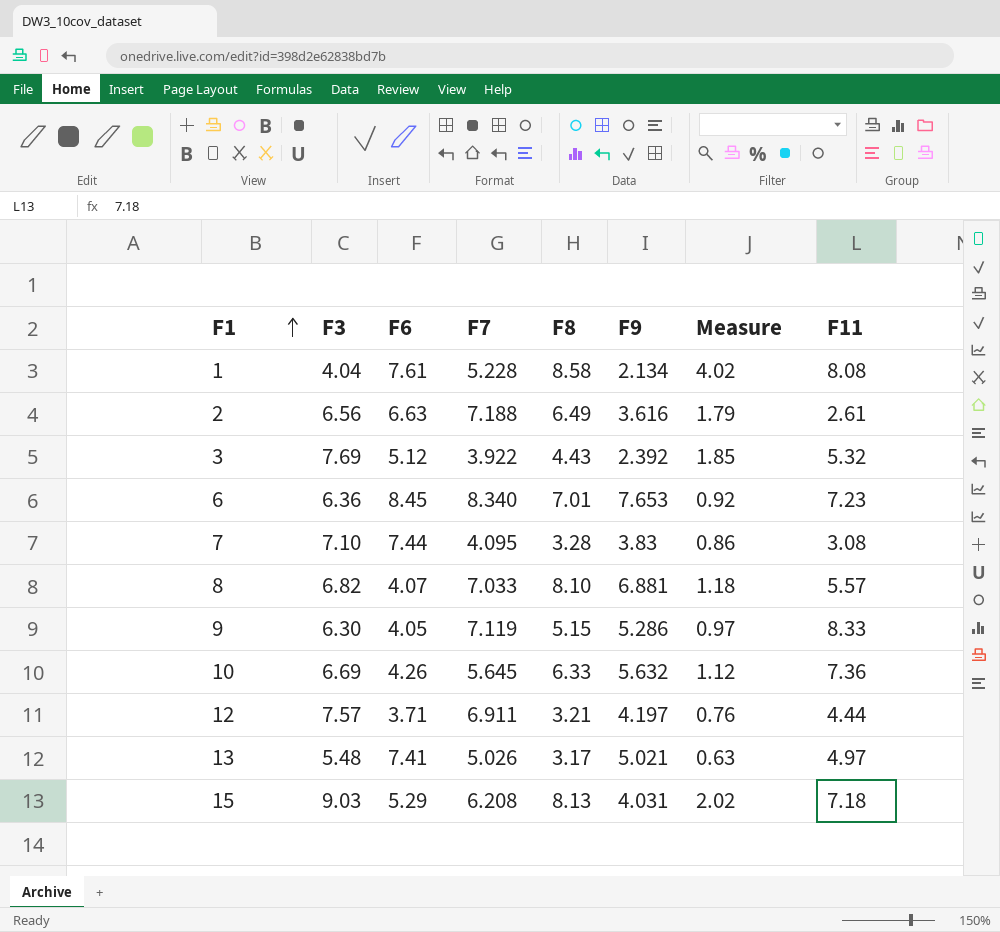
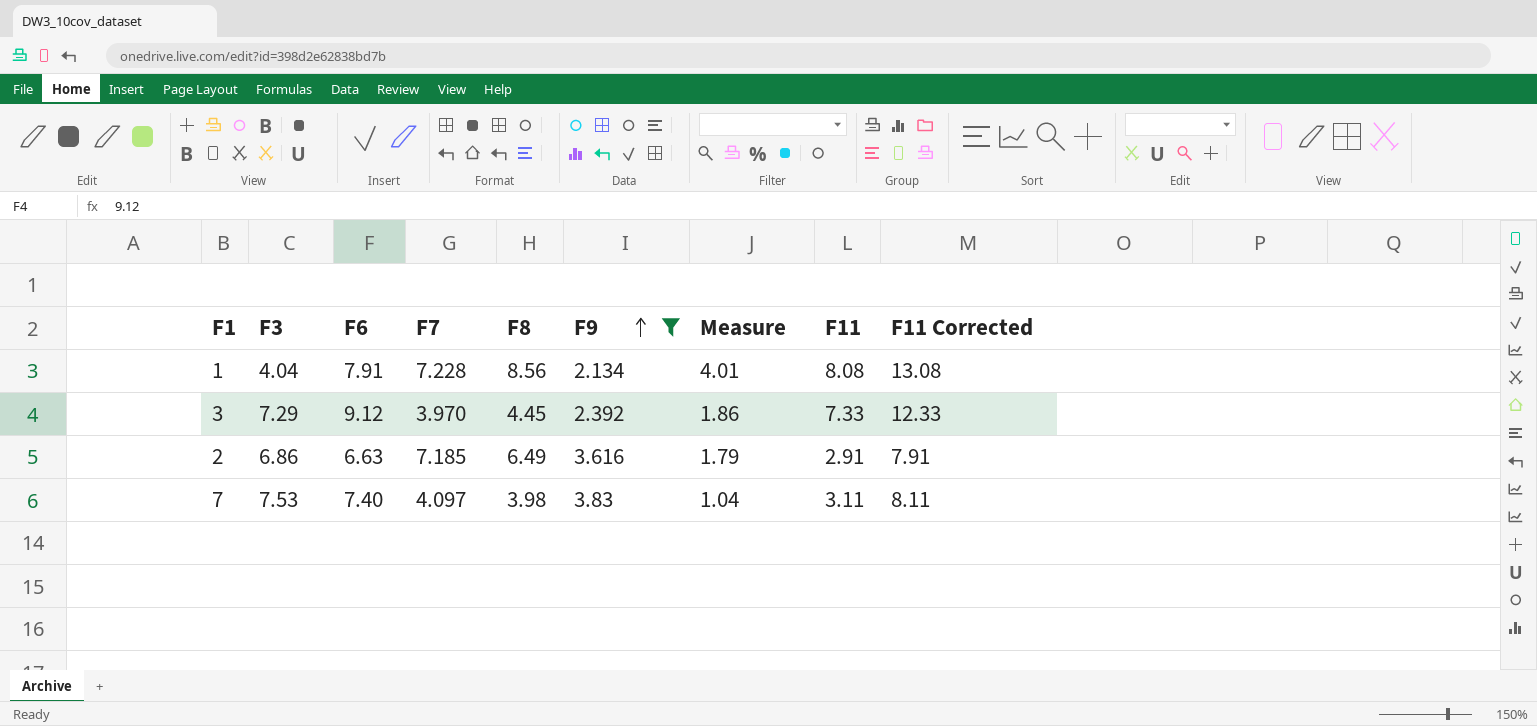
filter: none -> F9 <= 3.83
row order: F1 ascending -> F9 ascending
column F11 Corrected | formula: none -> [F11] + 5
1 | F6: 7.61 -> 7.91
1 | F7: 5.228 -> 7.228
1 | F8: 8.58 -> 8.56
1 | Measure: 4.02 -> 4.01
3 | F3: 7.69 -> 7.29
3 | F6: 5.12 -> 9.12
3 | F7: 3.922 -> 3.970
3 | F8: 4.43 -> 4.45
3 | Measure: 1.85 -> 1.86
3 | F11: 5.32 -> 7.33
2 | F3: 6.56 -> 6.86
2 | F7: 7.188 -> 7.185
2 | F11: 2.61 -> 2.91
7 | F3: 7.10 -> 7.53
7 | F6: 7.44 -> 7.40
7 | F7: 4.095 -> 4.097
7 | F8: 3.28 -> 3.98
7 | Measure: 0.86 -> 1.04
7 | F11: 3.08 -> 3.11

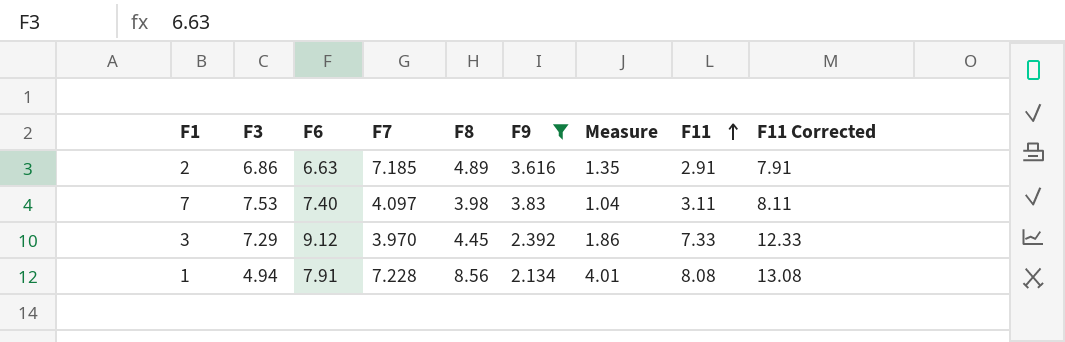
row order: F9 ascending -> F11 ascending
2 | F8: 6.49 -> 4.89
2 | Measure: 1.79 -> 1.35
1 | F3: 4.04 -> 4.94

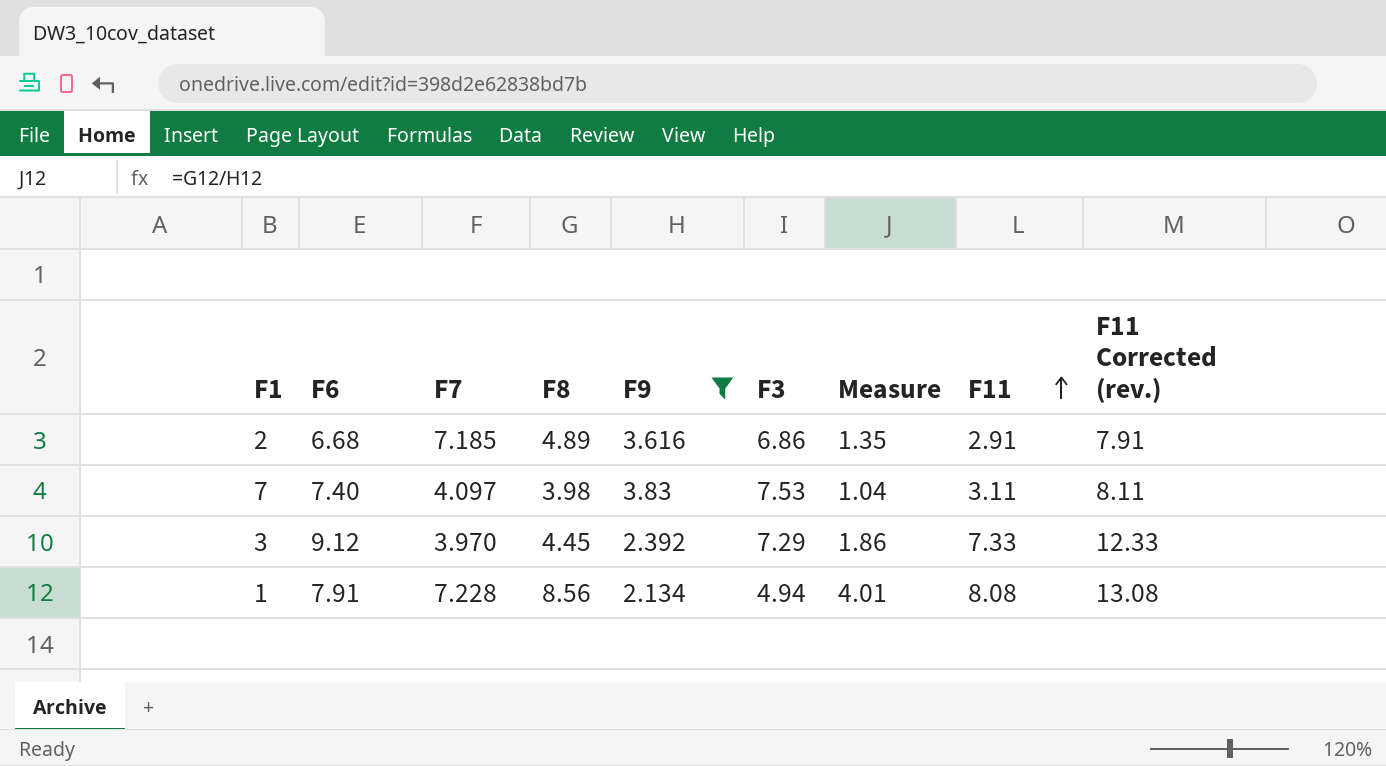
column F3 | position: 2 -> 6
column name: F11 Corrected -> F11 Corrected (rev.)
2 | F6: 6.63 -> 6.68

